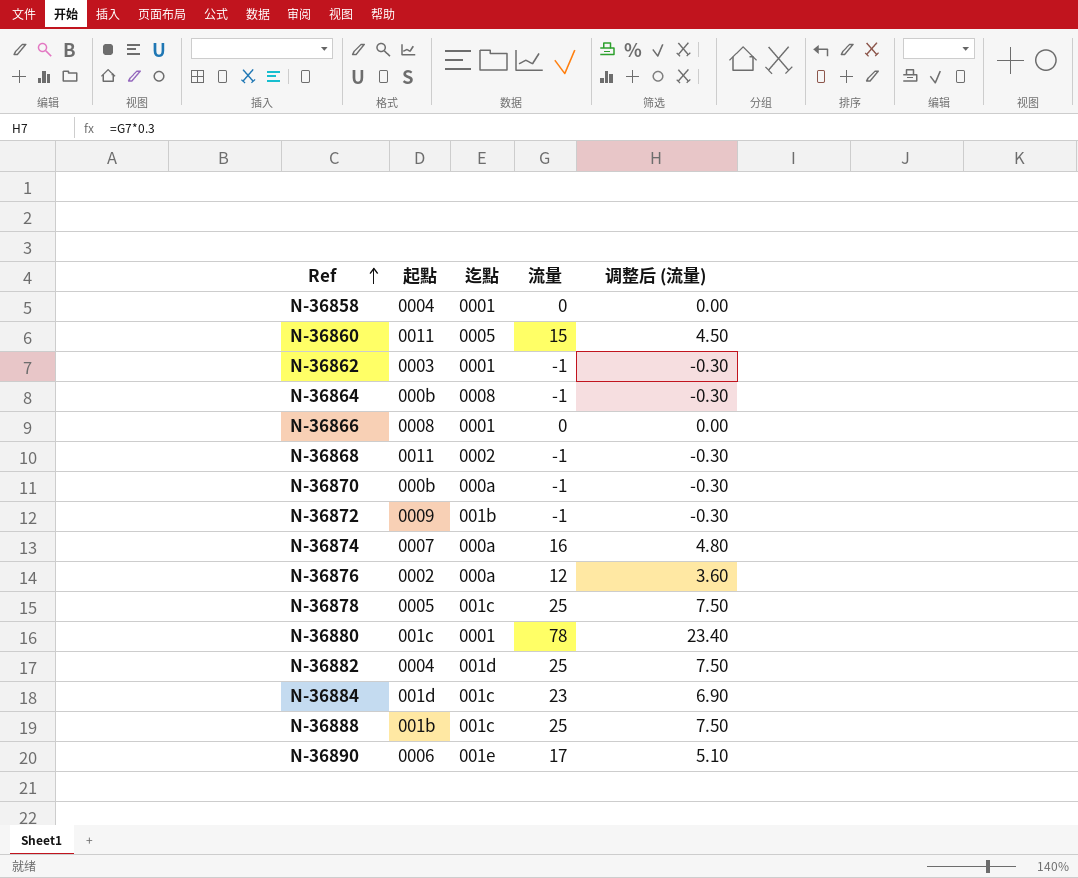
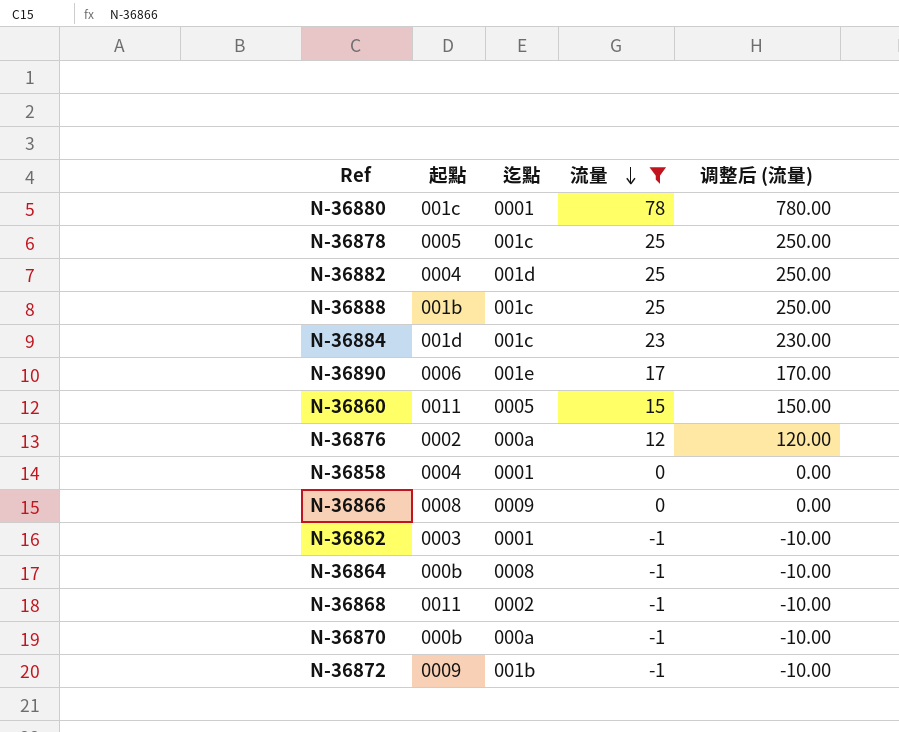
filter: none -> 流量 != 16
row order: Ref ascending -> 流量 descending
column 调整后 (流量) | formula: [流量] * 0.3 -> [流量] * 10
N-36866 | 迄點: 0001 -> 0009

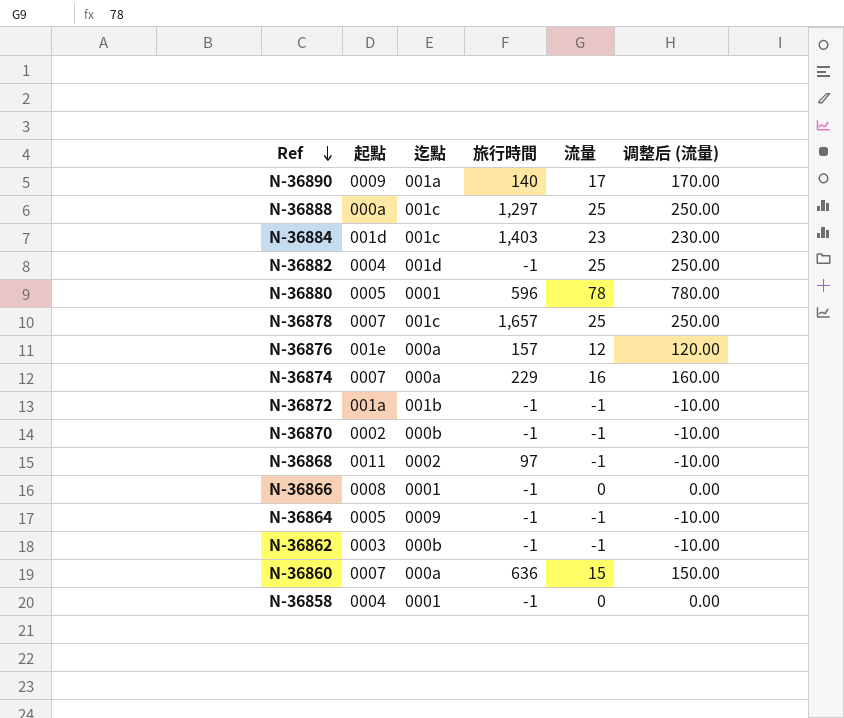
filter: 流量 != 16 -> none
row order: 流量 descending -> Ref descending
column 旅行時間 | position: none -> 4
N-36890 | 起點: 0006 -> 0009
N-36890 | 迄點: 001e -> 001a
N-36888 | 起點: 001b -> 000a
N-36880 | 起點: 001c -> 0005
N-36878 | 起點: 0005 -> 0007
N-36876 | 起點: 0002 -> 001e
N-36872 | 起點: 0009 -> 001a
N-36870 | 起點: 000b -> 0002
N-36870 | 迄點: 000a -> 000b
N-36866 | 迄點: 0009 -> 0001
N-36864 | 起點: 000b -> 0005
N-36864 | 迄點: 0008 -> 0009
N-36862 | 迄點: 0001 -> 000b
N-36860 | 起點: 0011 -> 0007
N-36860 | 迄點: 0005 -> 000a

